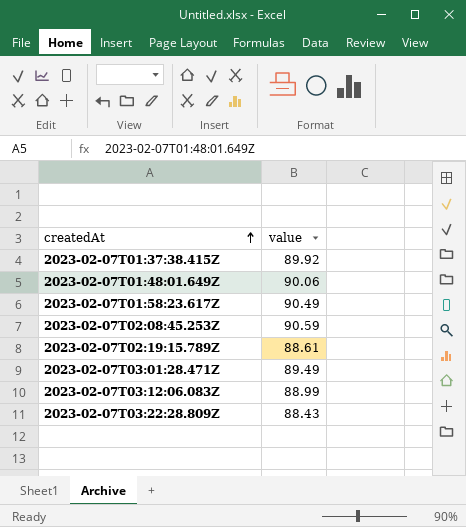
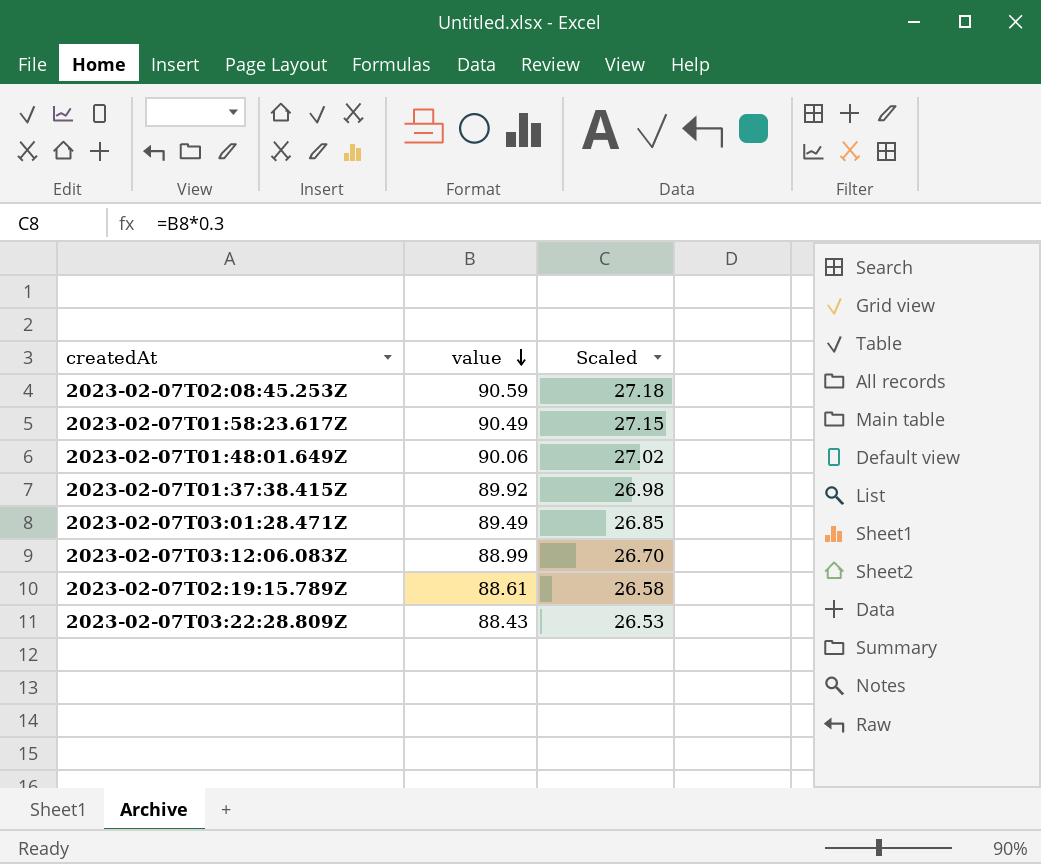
row order: createdAt ascending -> value descending
column Scaled | formula: none -> [value] * 0.3

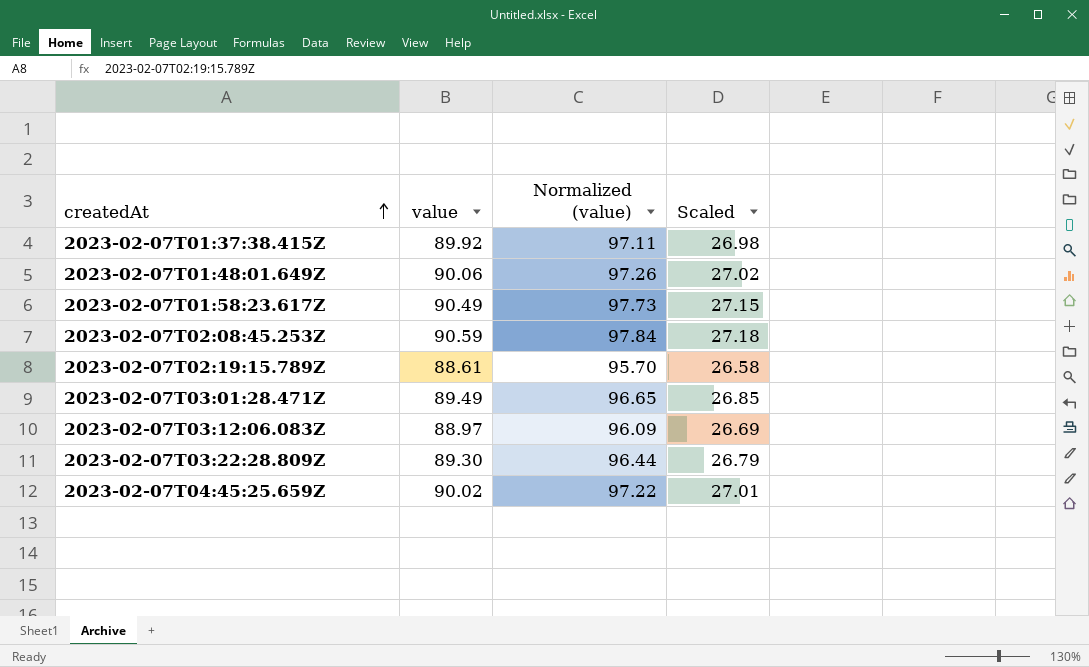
row order: value descending -> createdAt ascending
column Normalized (value) | formula: none -> [value] * 1.08
2023-02-07T03:12:06.083Z | value: 88.99 -> 88.97
2023-02-07T03:12:06.083Z | Scaled: 26.70 -> 26.69
2023-02-07T03:22:28.809Z | value: 88.43 -> 89.30
2023-02-07T03:22:28.809Z | Scaled: 26.53 -> 26.79
row 2023-02-07T04:45:25.659Z: none -> 90.02 | 97.22 | 27.01

